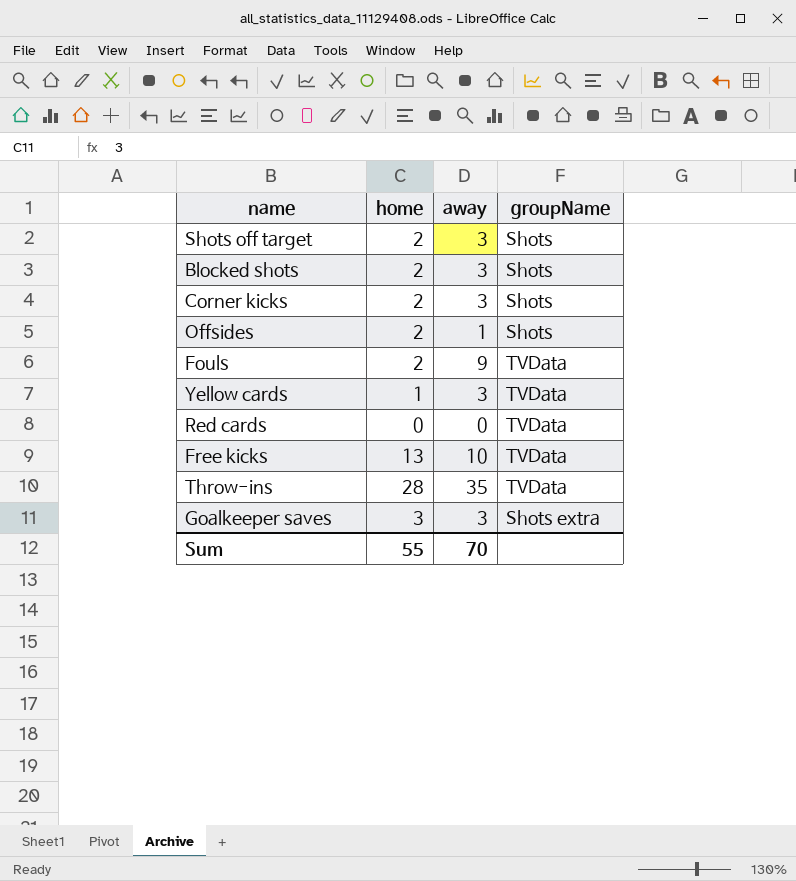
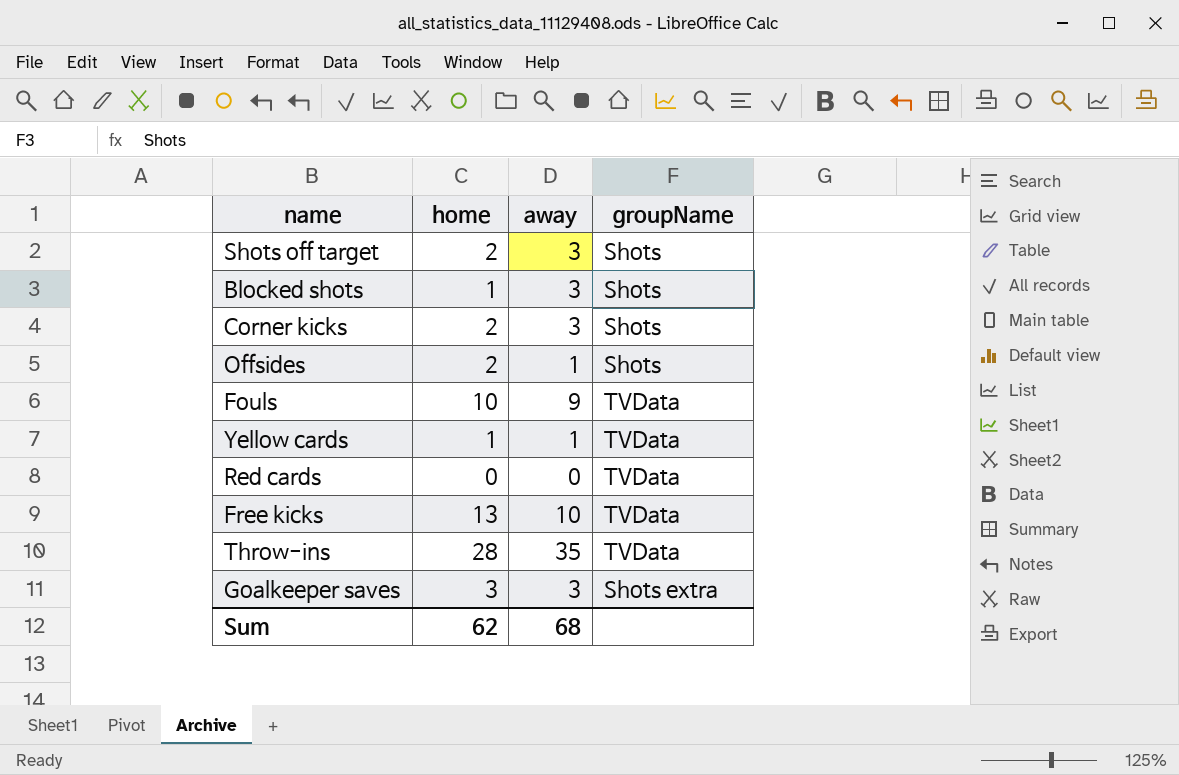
Blocked shots | home: 2 -> 1
Fouls | home: 2 -> 10
Yellow cards | away: 3 -> 1
Sum | home: 55 -> 62
Sum | away: 70 -> 68

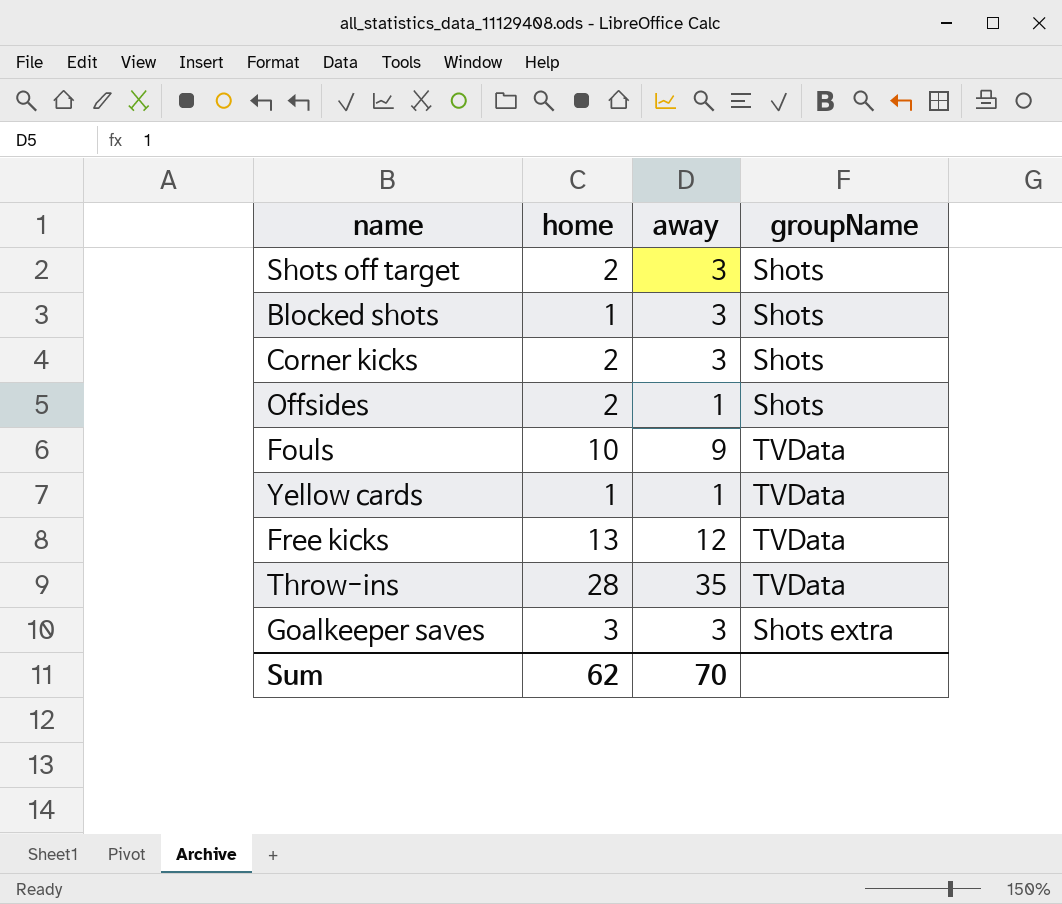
row Red cards: 0 | 0 | TVData -> none
Free kicks | away: 10 -> 12
Sum | away: 68 -> 70

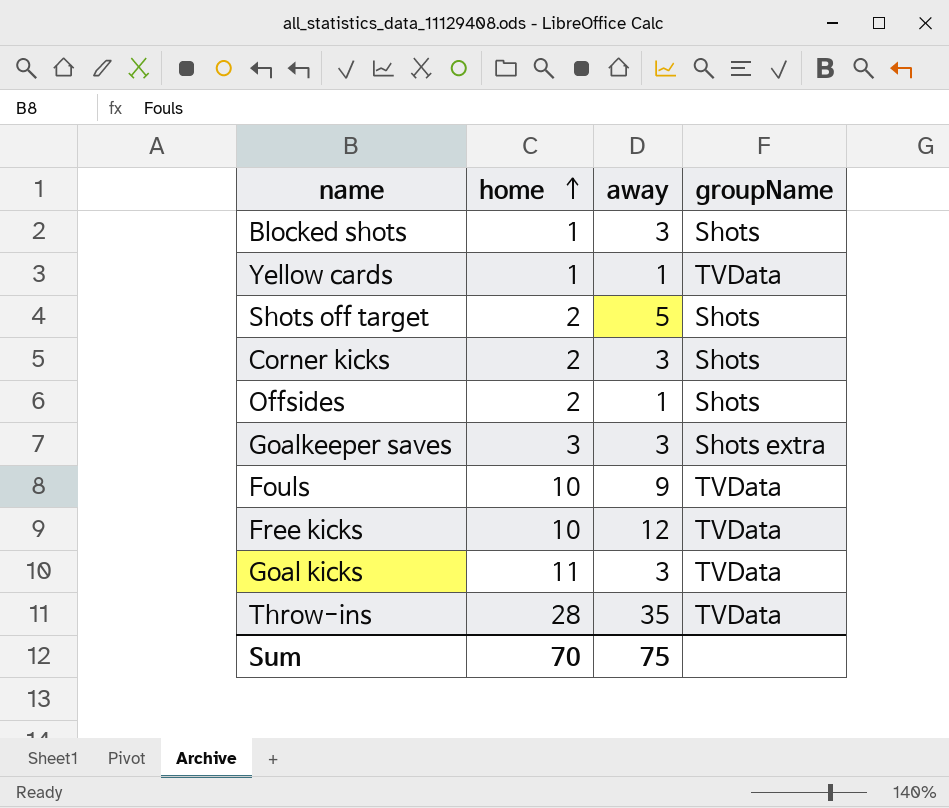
row order: none -> home ascending
Shots off target | away: 3 -> 5
Free kicks | home: 13 -> 10
row Goal kicks: none -> 11 | 3 | TVData
Sum | home: 62 -> 70
Sum | away: 70 -> 75

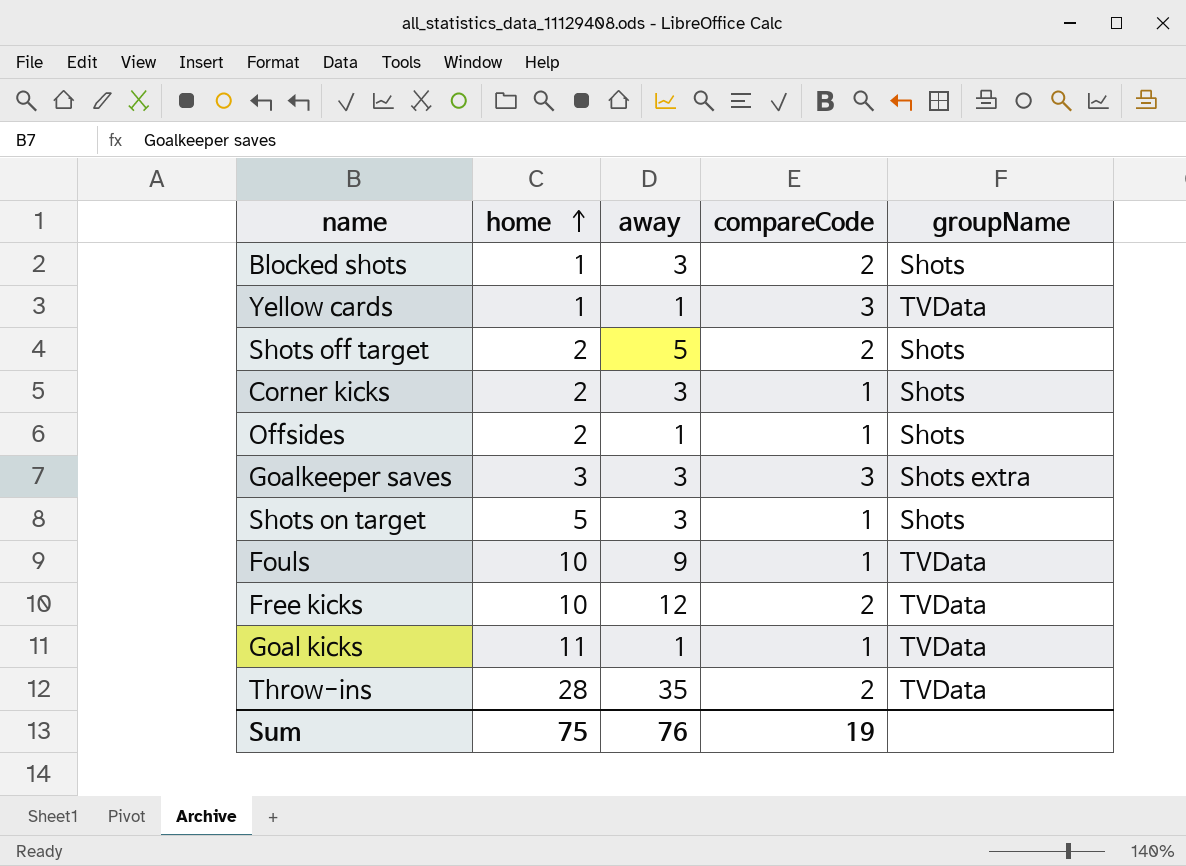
column compareCode | position: none -> 4
row Shots on target: none -> 5 | 3 | 1 | Shots
Goal kicks | away: 3 -> 1
Sum | home: 70 -> 75
Sum | away: 75 -> 76

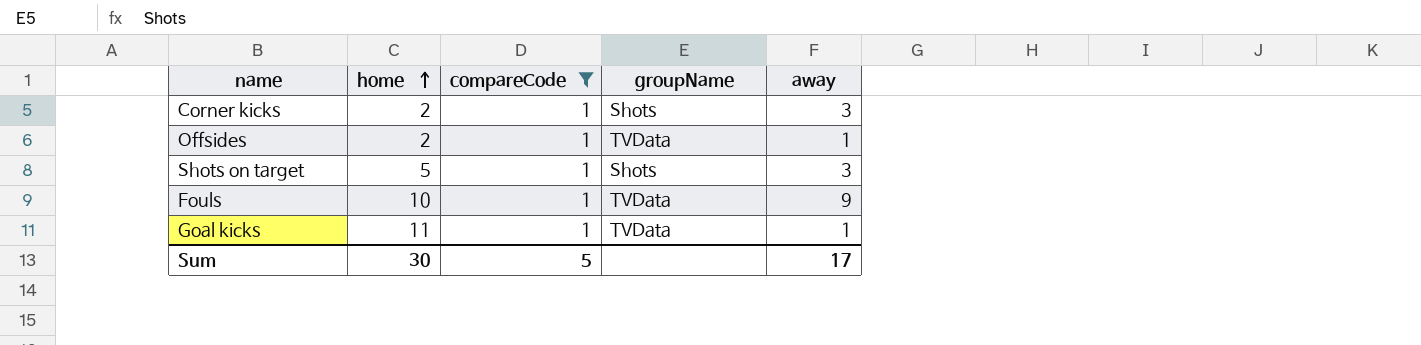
filter: none -> compareCode = 1
column away | position: 3 -> 5
Offsides | groupName: Shots -> TVData
Sum | home: 75 -> 30
Sum | compareCode: 19 -> 5
Sum | away: 76 -> 17

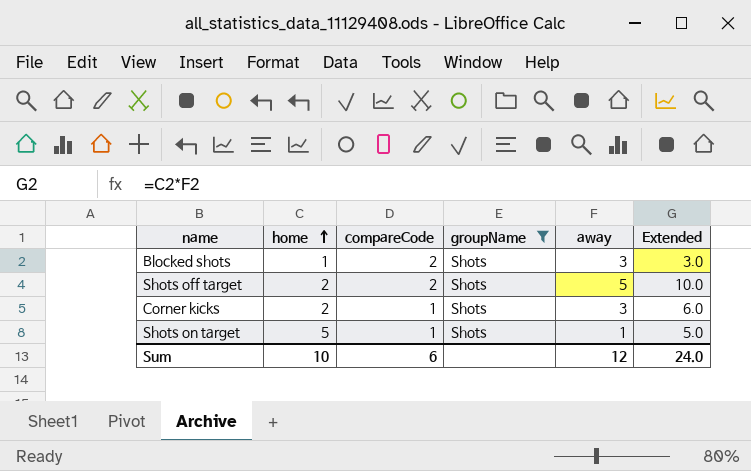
filter: compareCode = 1 -> groupName = Shots
column Extended | formula: none -> [home] * [away]
Shots on target | away: 3 -> 1
Sum | home: 30 -> 10
Sum | compareCode: 5 -> 6
Sum | away: 17 -> 12

